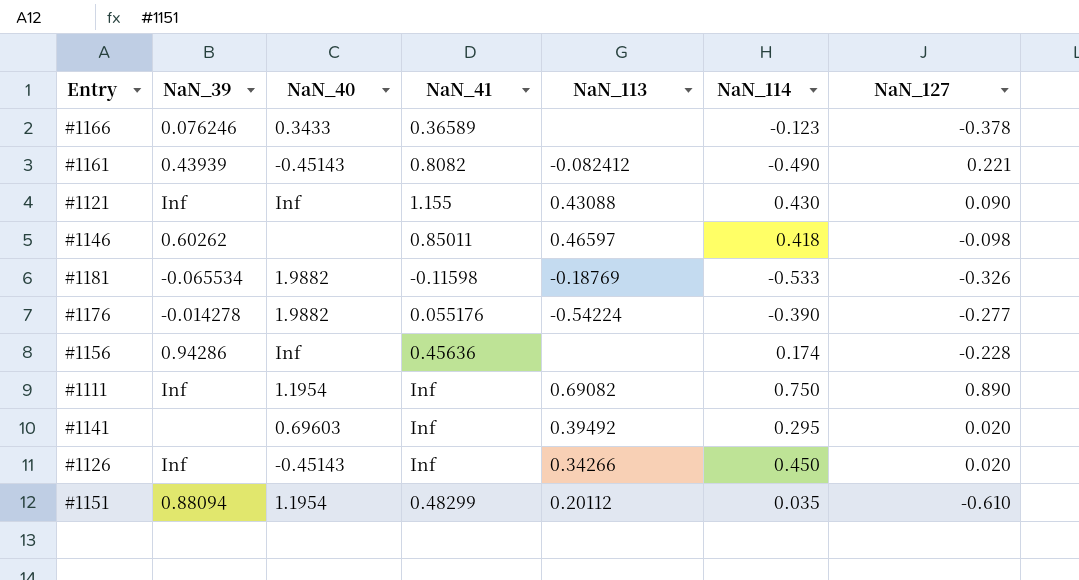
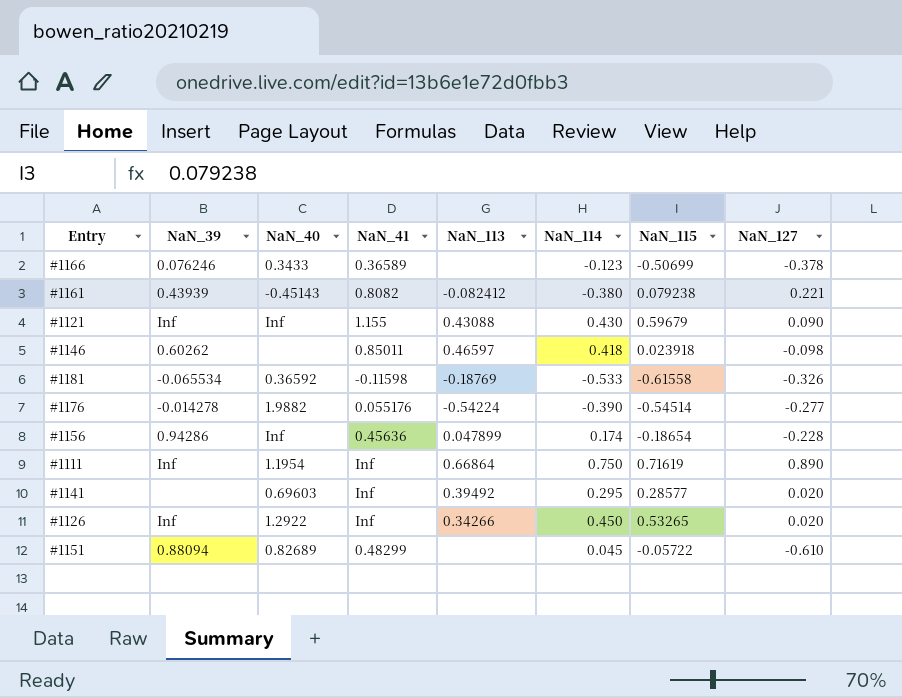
column NaN_115 | position: none -> 7
#1161 | NaN_114: -0.490 -> -0.380
#1181 | NaN_40: 1.9882 -> 0.36592
#1156 | NaN_113: none -> 0.047899
#1111 | NaN_113: 0.69082 -> 0.66864
#1126 | NaN_40: -0.45143 -> 1.2922
#1151 | NaN_40: 1.1954 -> 0.82689
#1151 | NaN_113: 0.20112 -> none
#1151 | NaN_114: 0.035 -> 0.045

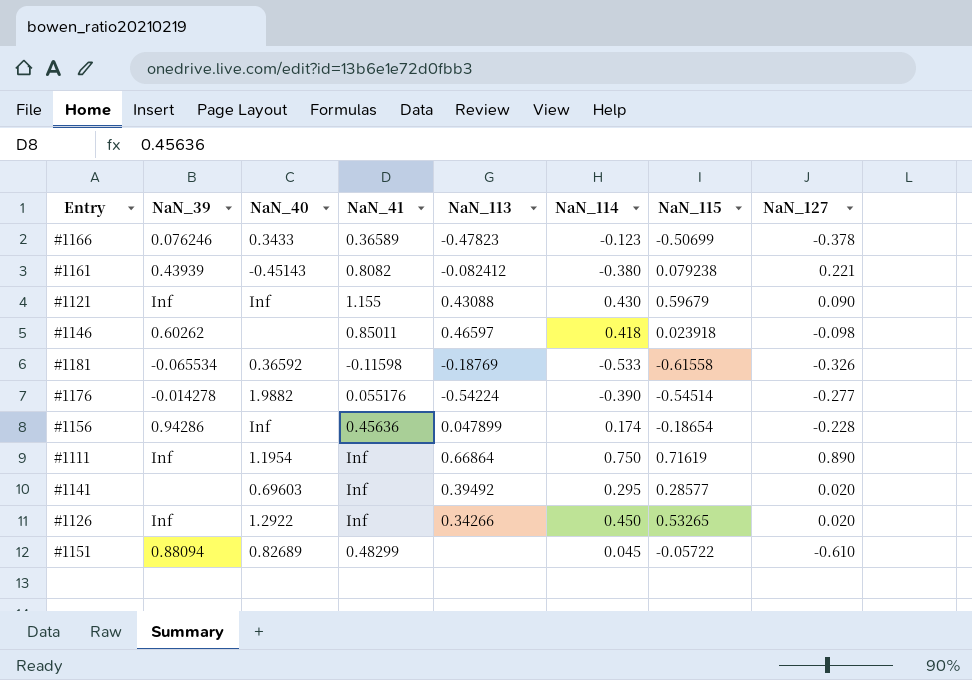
#1166 | NaN_113: none -> -0.47823

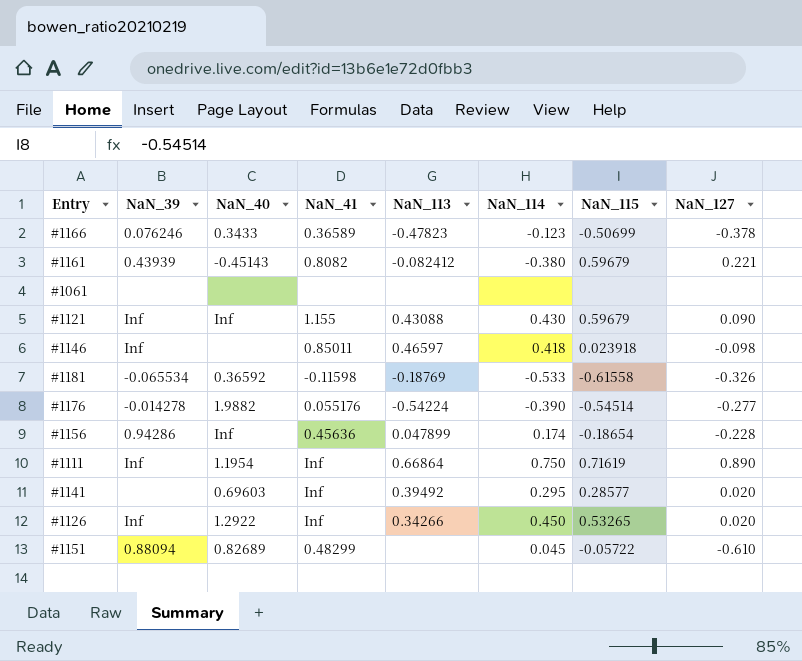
#1161 | NaN_115: 0.079238 -> 0.59679
row #1061: none -> none | none | none | none | none | none | none
#1146 | NaN_39: 0.60262 -> Inf

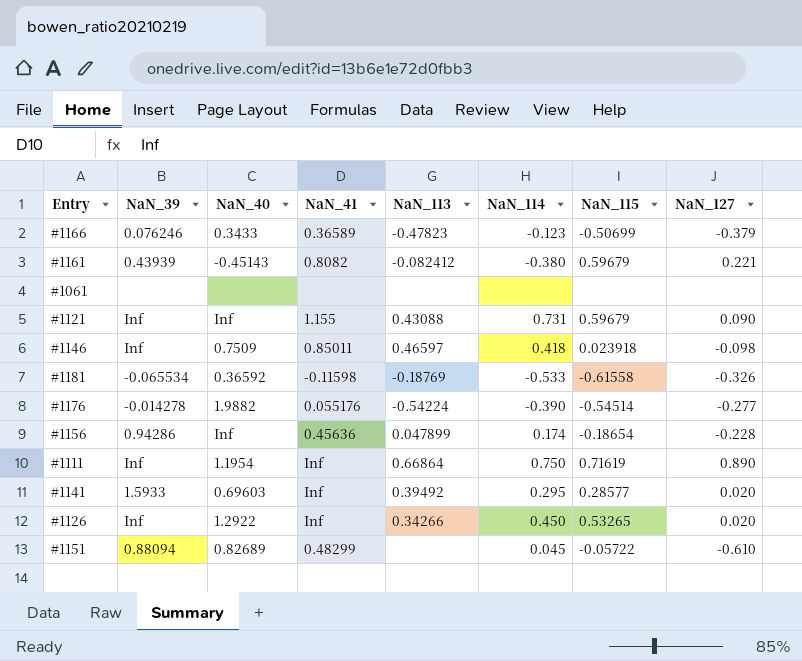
#1166 | NaN_127: -0.378 -> -0.379
#1121 | NaN_114: 0.430 -> 0.731
#1146 | NaN_40: none -> 0.7509
#1141 | NaN_39: none -> 1.5933

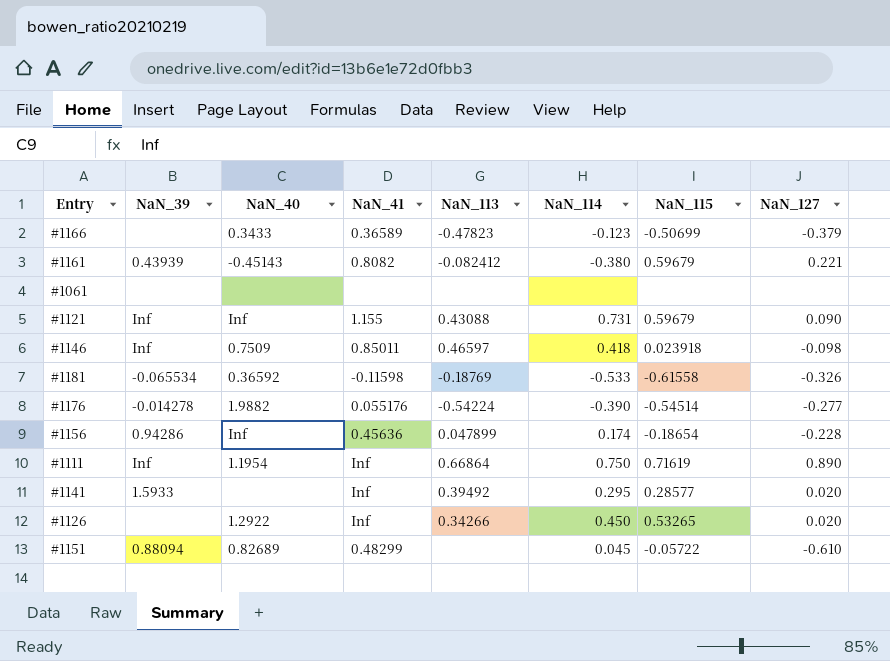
#1166 | NaN_39: 0.076246 -> none
#1141 | NaN_40: 0.69603 -> none
#1126 | NaN_39: Inf -> none

